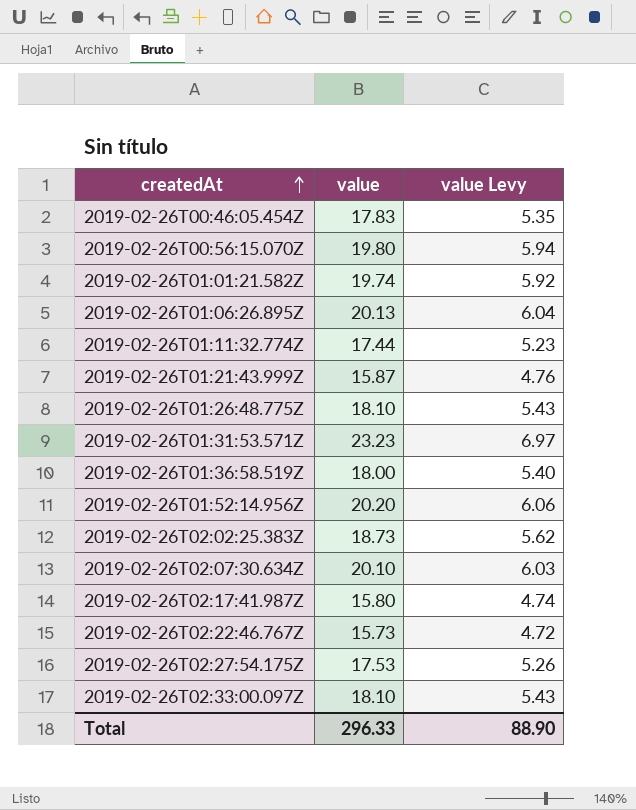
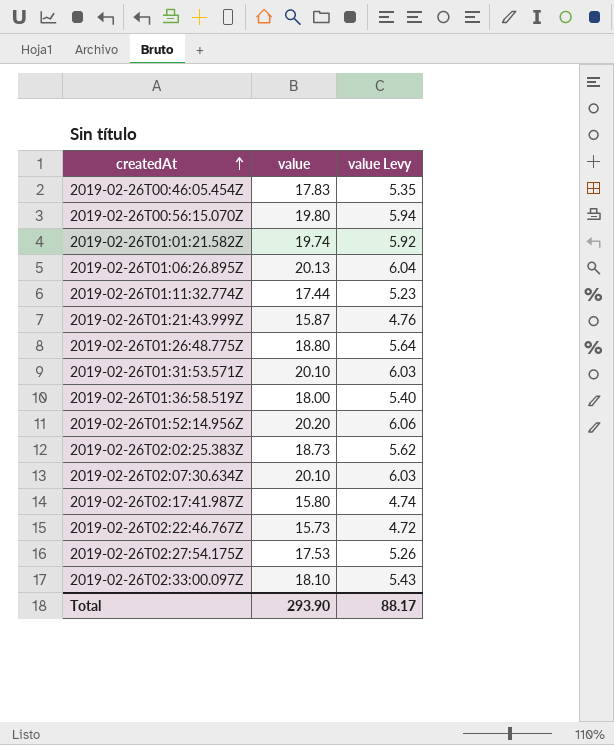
2019-02-26T01:26:48.775Z | value: 18.10 -> 18.80
2019-02-26T01:26:48.775Z | value Levy: 5.43 -> 5.64
2019-02-26T01:31:53.571Z | value: 23.23 -> 20.10
2019-02-26T01:31:53.571Z | value Levy: 6.97 -> 6.03
Total | value: 296.33 -> 293.90
Total | value Levy: 88.90 -> 88.17

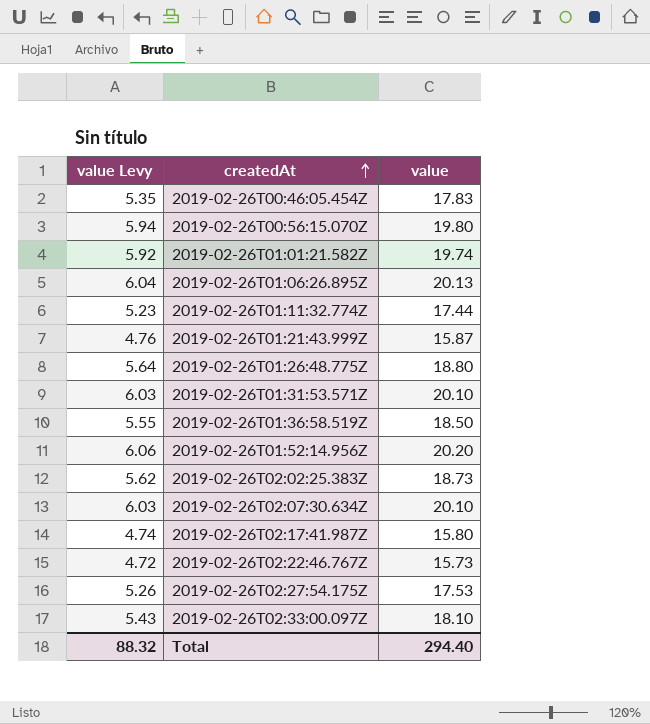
column value Levy | position: 3 -> 1
2019-02-26T01:36:58.519Z | value Levy: 5.40 -> 5.55
2019-02-26T01:36:58.519Z | value: 18.00 -> 18.50
Total | value Levy: 88.17 -> 88.32
Total | value: 293.90 -> 294.40

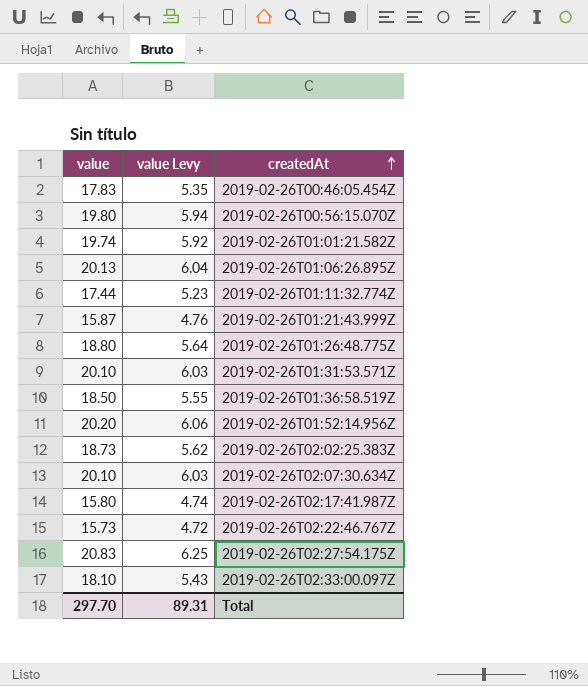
column value | position: 3 -> 1
2019-02-26T02:27:54.175Z | value: 17.53 -> 20.83
2019-02-26T02:27:54.175Z | value Levy: 5.26 -> 6.25
Total | value: 294.40 -> 297.70
Total | value Levy: 88.32 -> 89.31

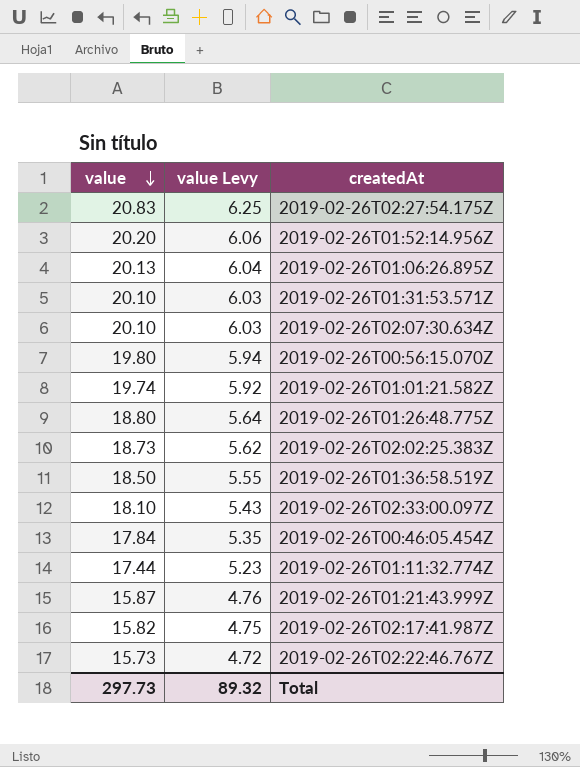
row order: createdAt ascending -> value descending
2019-02-26T00:46:05.454Z | value: 17.83 -> 17.84
2019-02-26T02:17:41.987Z | value: 15.80 -> 15.82
2019-02-26T02:17:41.987Z | value Levy: 4.74 -> 4.75
Total | value: 297.70 -> 297.73
Total | value Levy: 89.31 -> 89.32

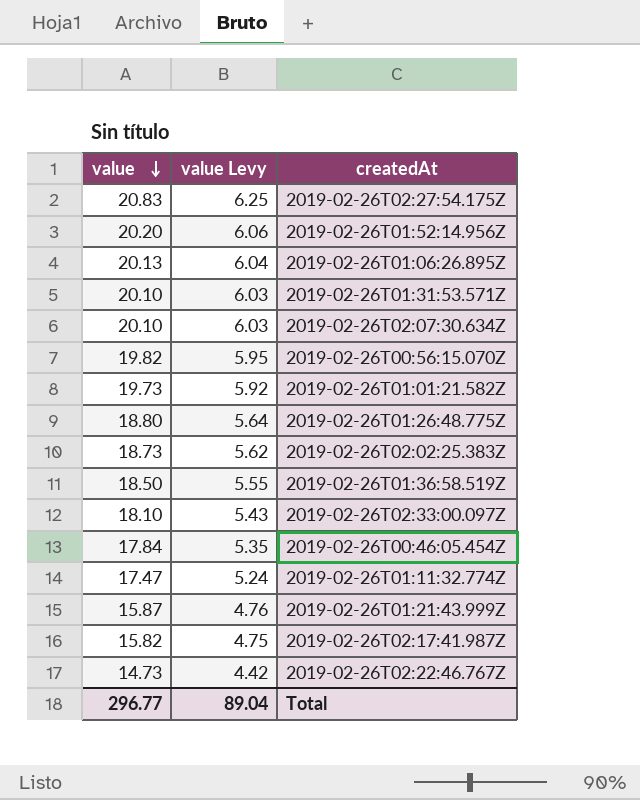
2019-02-26T00:56:15.070Z | value: 19.80 -> 19.82
2019-02-26T00:56:15.070Z | value Levy: 5.94 -> 5.95
2019-02-26T01:01:21.582Z | value: 19.74 -> 19.73
2019-02-26T01:11:32.774Z | value: 17.44 -> 17.47
2019-02-26T01:11:32.774Z | value Levy: 5.23 -> 5.24
2019-02-26T02:22:46.767Z | value: 15.73 -> 14.73
2019-02-26T02:22:46.767Z | value Levy: 4.72 -> 4.42
Total | value: 297.73 -> 296.77
Total | value Levy: 89.32 -> 89.04

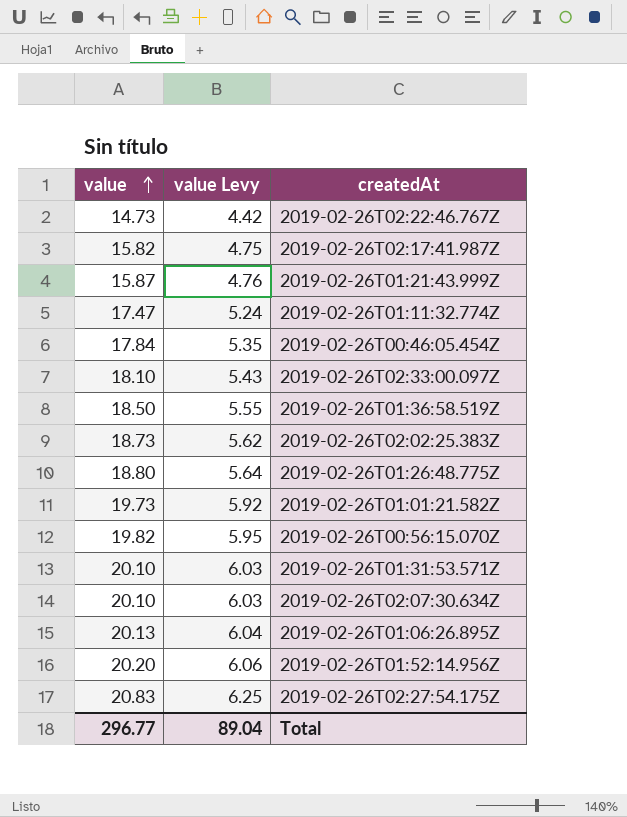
row order: value descending -> value ascending

